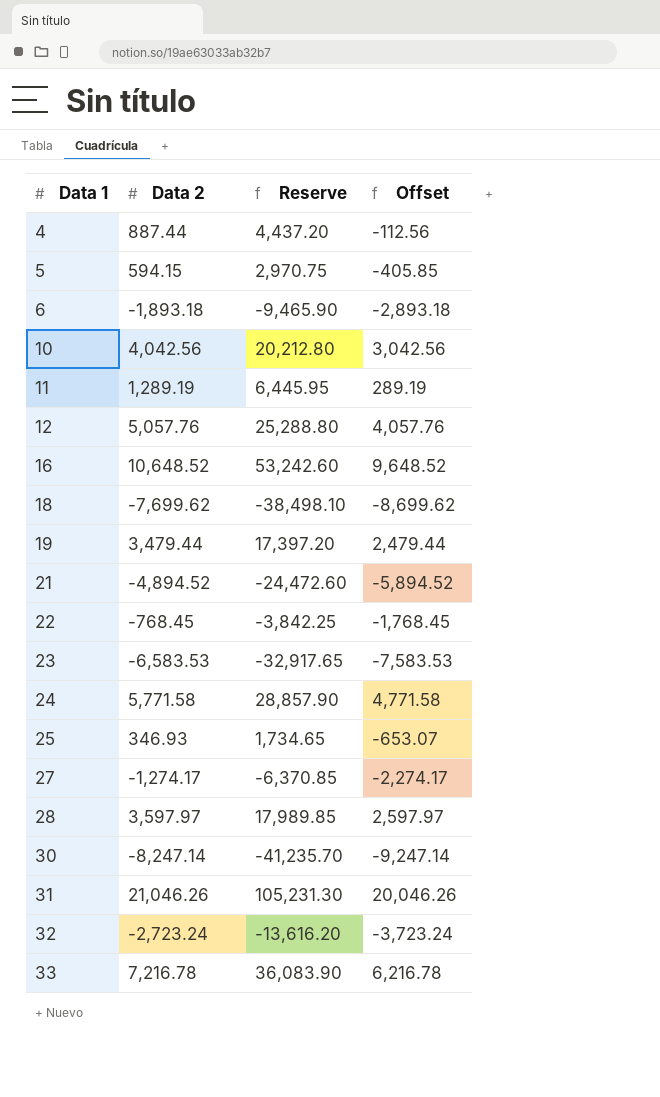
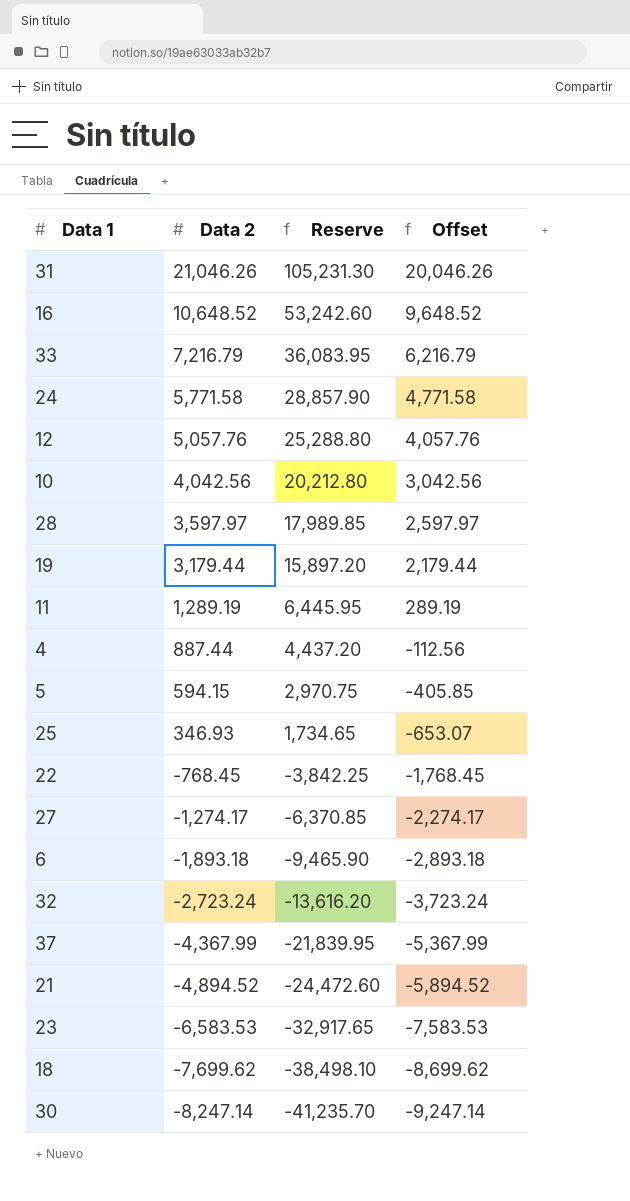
row order: Data 1 ascending -> Data 2 descending
33 | Data 2: 7,216.78 -> 7,216.79
33 | Reserve: 36,083.90 -> 36,083.95
33 | Offset: 6,216.78 -> 6,216.79
19 | Data 2: 3,479.44 -> 3,179.44
19 | Reserve: 17,397.20 -> 15,897.20
19 | Offset: 2,479.44 -> 2,179.44
row 37: none -> -4,367.99 | -21,839.95 | -5,367.99

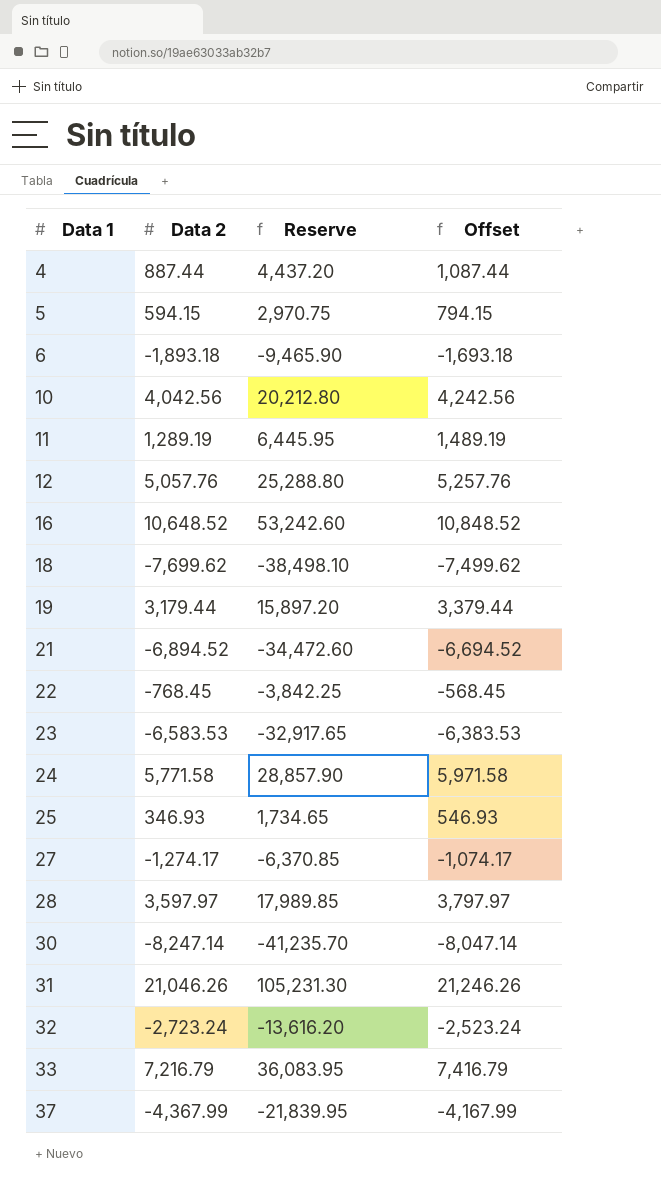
row order: Data 2 descending -> Data 1 ascending
column Offset | formula: [Data 2] - 1000 -> [Data 2] + 200
21 | Data 2: -4,894.52 -> -6,894.52
21 | Reserve: -24,472.60 -> -34,472.60

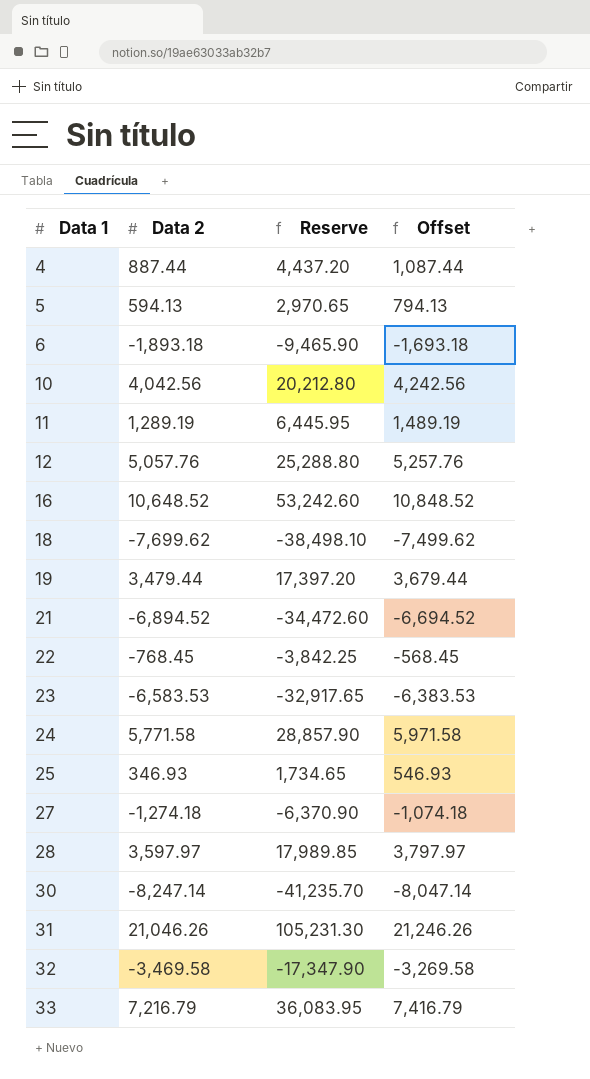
row 37: -4,367.99 | -21,839.95 | -4,167.99 -> none
5 | Data 2: 594.15 -> 594.13
5 | Reserve: 2,970.75 -> 2,970.65
5 | Offset: 794.15 -> 794.13
19 | Data 2: 3,179.44 -> 3,479.44
19 | Reserve: 15,897.20 -> 17,397.20
19 | Offset: 3,379.44 -> 3,679.44
27 | Data 2: -1,274.17 -> -1,274.18
27 | Reserve: -6,370.85 -> -6,370.90
27 | Offset: -1,074.17 -> -1,074.18
32 | Data 2: -2,723.24 -> -3,469.58
32 | Reserve: -13,616.20 -> -17,347.90
32 | Offset: -2,523.24 -> -3,269.58

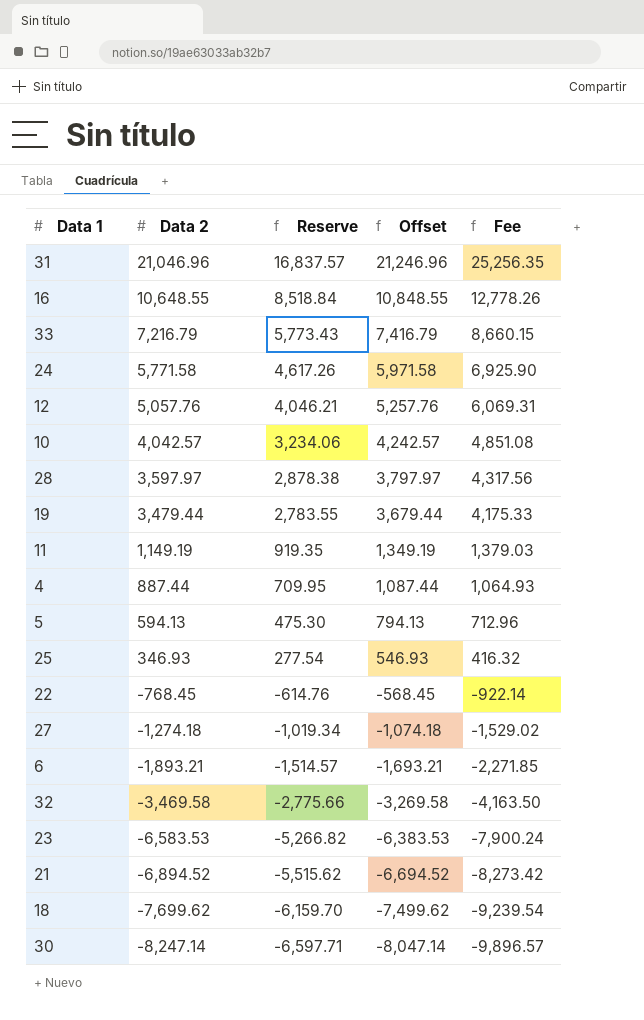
row order: Data 1 ascending -> Data 2 descending
column Reserve | formula: [Data 2] * 5 -> [Data 2] * 0.8
column Fee | formula: none -> [Data 2] * 1.2
31 | Data 2: 21,046.26 -> 21,046.96
31 | Offset: 21,246.26 -> 21,246.96
16 | Data 2: 10,648.52 -> 10,648.55
16 | Offset: 10,848.52 -> 10,848.55
10 | Data 2: 4,042.56 -> 4,042.57
10 | Offset: 4,242.56 -> 4,242.57
11 | Data 2: 1,289.19 -> 1,149.19
11 | Offset: 1,489.19 -> 1,349.19
6 | Data 2: -1,893.18 -> -1,893.21
6 | Offset: -1,693.18 -> -1,693.21

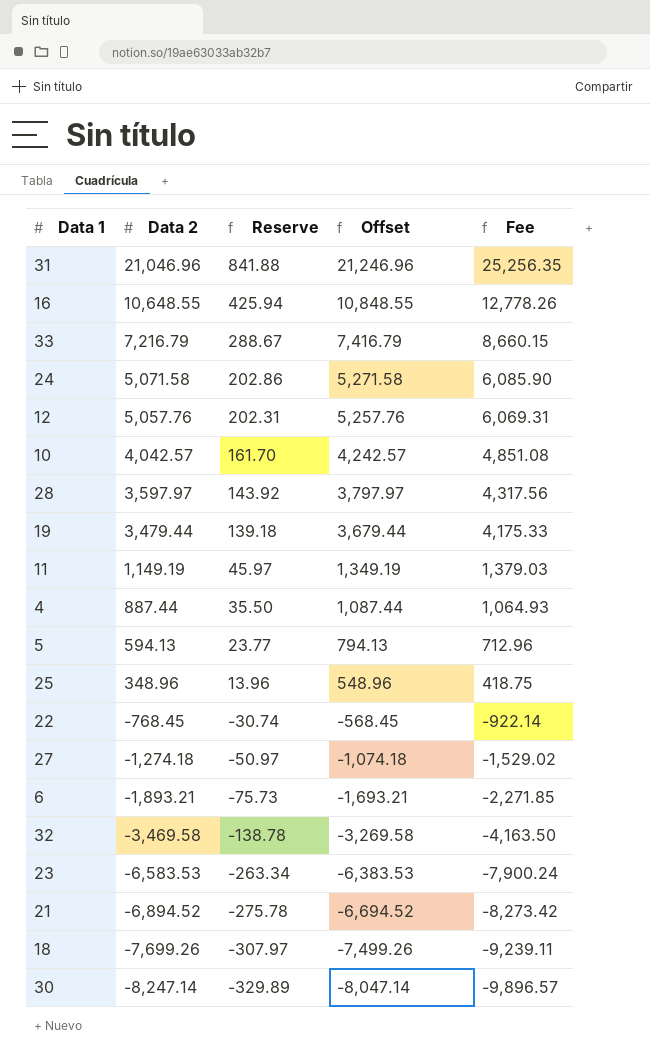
column Reserve | formula: [Data 2] * 0.8 -> [Data 2] * 0.04
24 | Data 2: 5,771.58 -> 5,071.58
24 | Offset: 5,971.58 -> 5,271.58
24 | Fee: 6,925.90 -> 6,085.90
25 | Data 2: 346.93 -> 348.96
25 | Offset: 546.93 -> 548.96
25 | Fee: 416.32 -> 418.75
18 | Data 2: -7,699.62 -> -7,699.26
18 | Offset: -7,499.62 -> -7,499.26
18 | Fee: -9,239.54 -> -9,239.11

